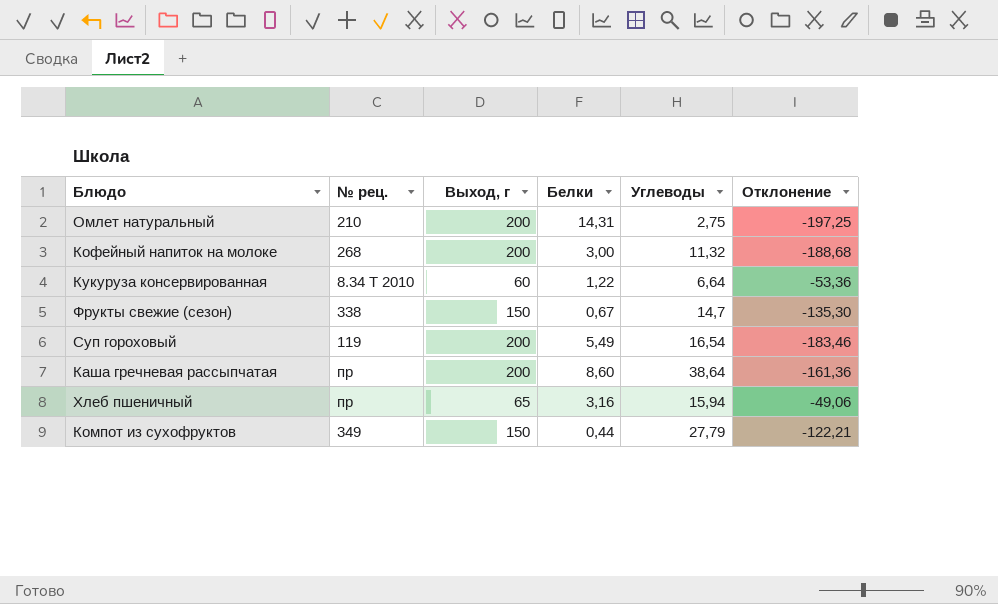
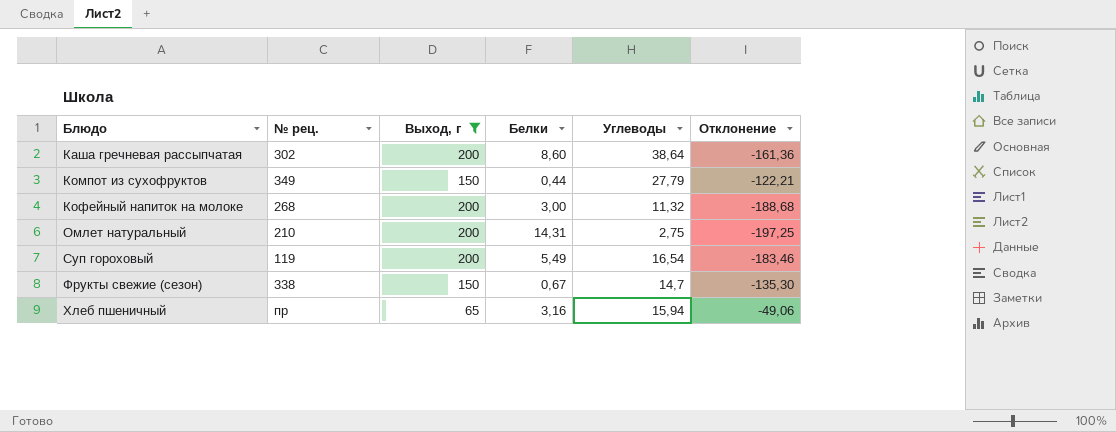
filter: none -> Выход, г != 60
row order: none -> Блюдо ascending
Каша гречневая рассыпчатая | № рец.: пр -> 302

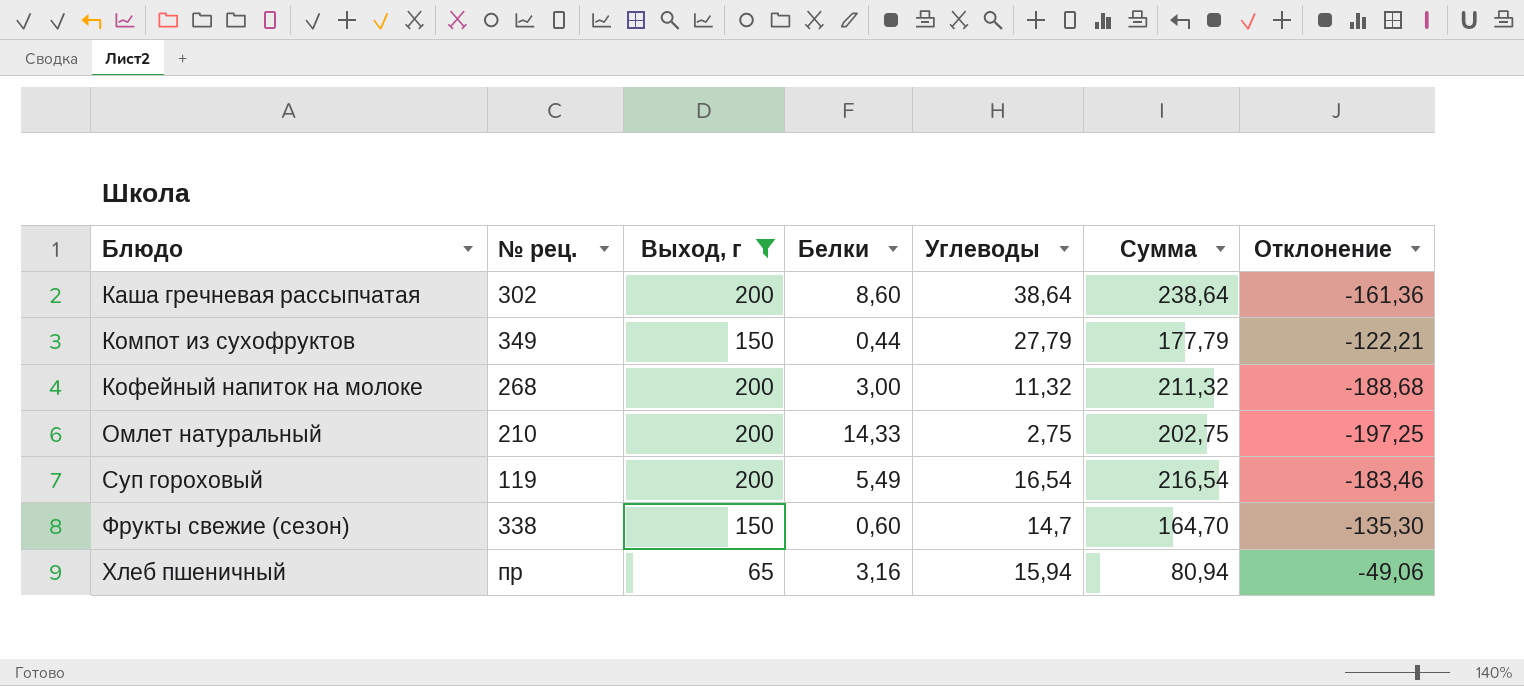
column Сумма | formula: none -> [Выход, г] + [Углеводы]
Омлет натуральный | Белки: 14,31 -> 14,33
Фрукты свежие (сезон) | Белки: 0,67 -> 0,60

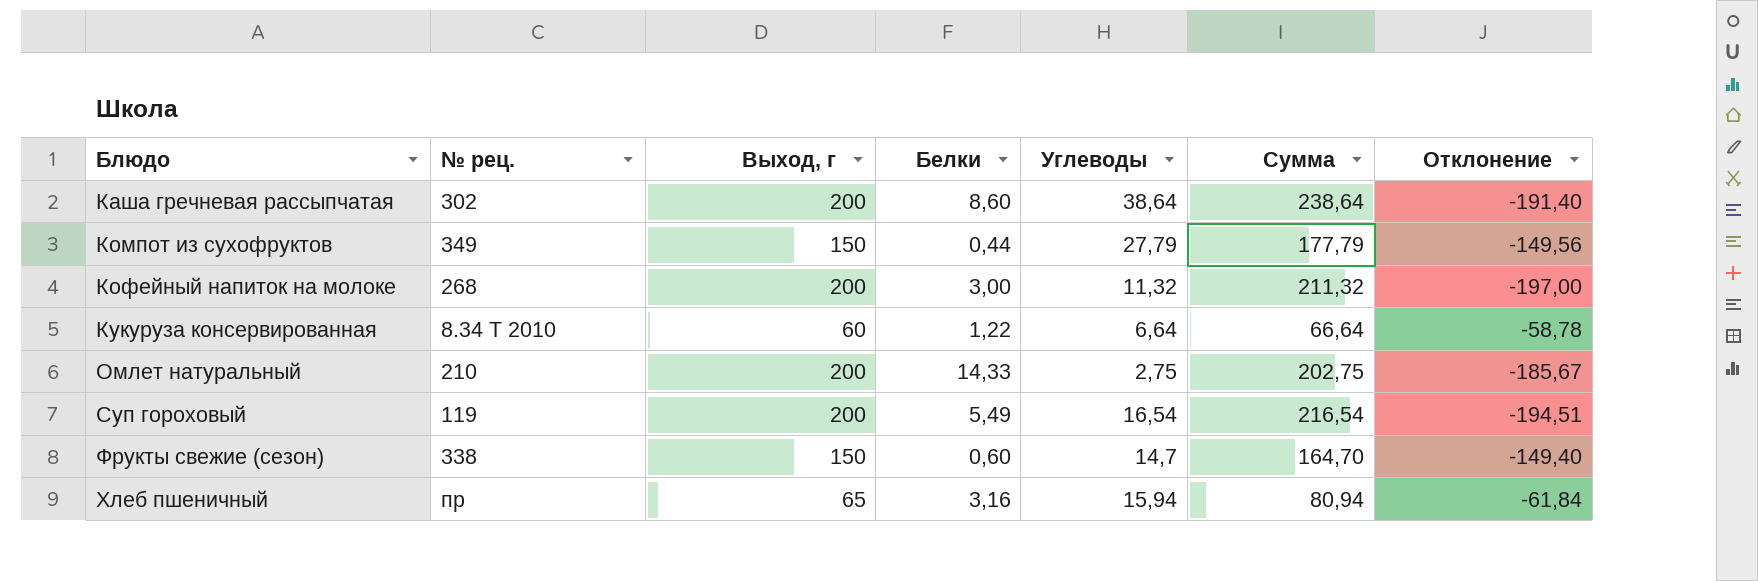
filter: Выход, г != 60 -> none
column Отклонение | formula: [Углеводы] - [Выход, г] -> [Белки] - [Выход, г]

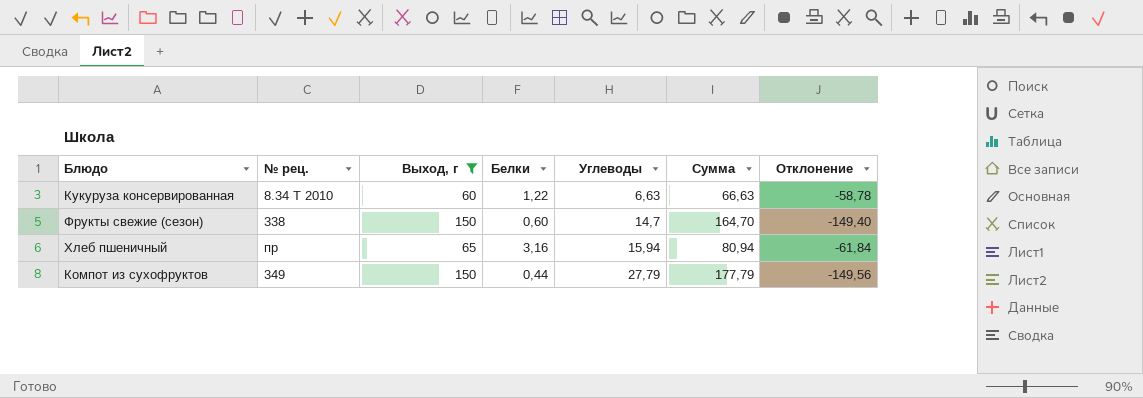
filter: none -> Выход, г != 200
row order: Блюдо ascending -> Углеводы ascending
Кукуруза консервированная | Углеводы: 6,64 -> 6,63
Кукуруза консервированная | Сумма: 66,64 -> 66,63

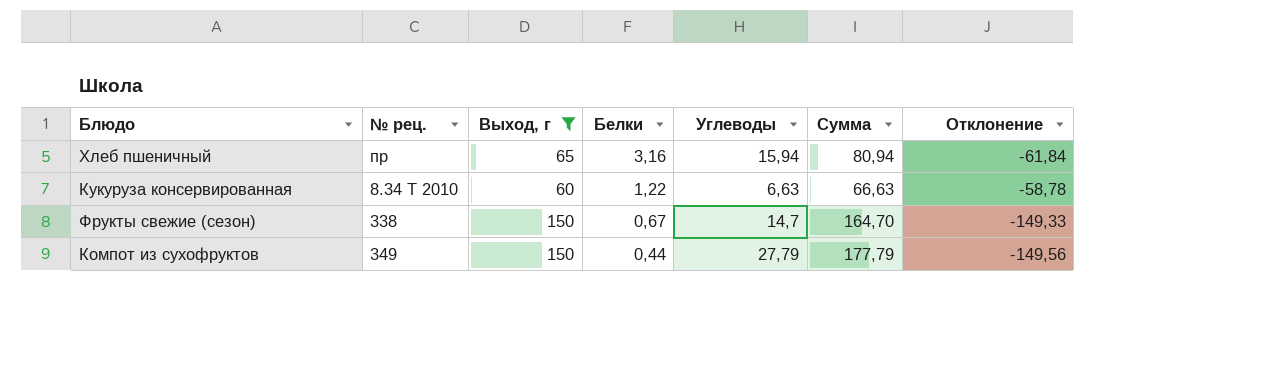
row order: Углеводы ascending -> Белки descending
Фрукты свежие (сезон) | Белки: 0,60 -> 0,67
Фрукты свежие (сезон) | Отклонение: -149,40 -> -149,33

